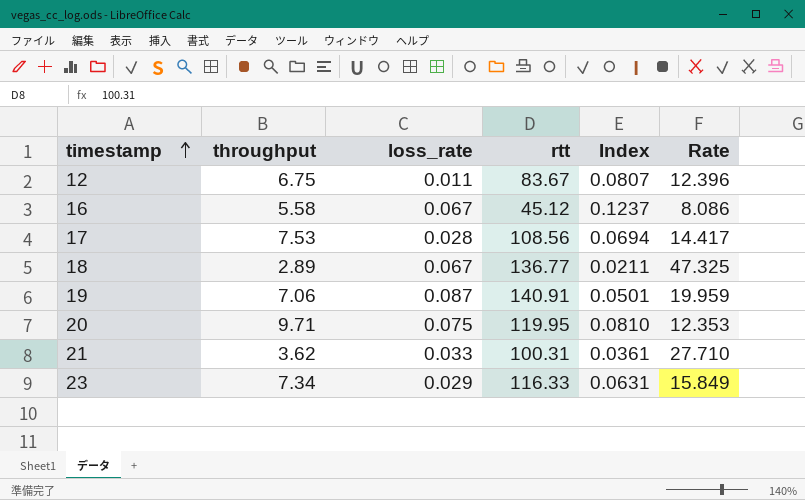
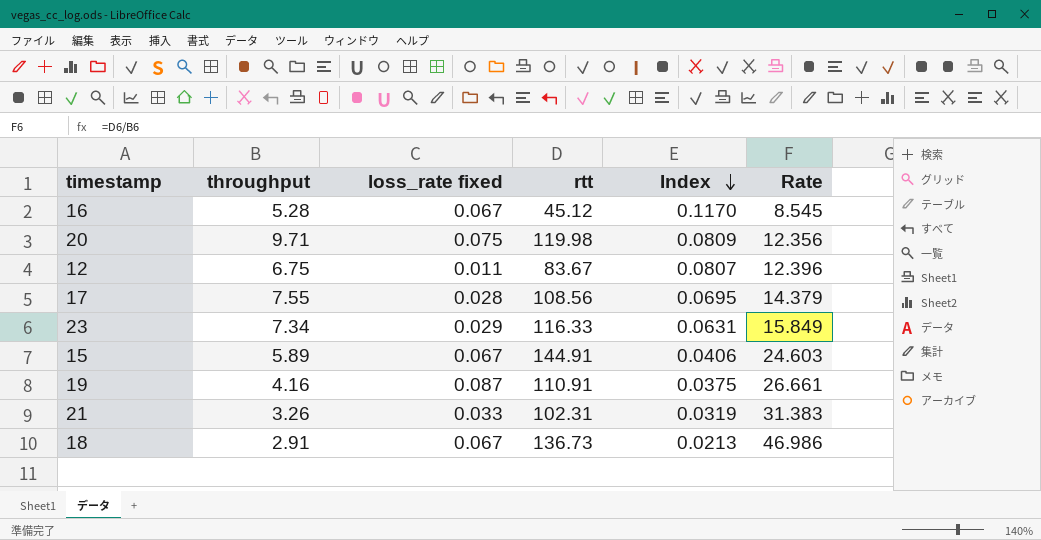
row order: timestamp ascending -> Index descending
column name: loss_rate -> loss_rate fixed
16 | throughput: 5.58 -> 5.28
16 | Index: 0.1237 -> 0.1170
16 | Rate: 8.086 -> 8.545
20 | rtt: 119.95 -> 119.98
20 | Index: 0.0810 -> 0.0809
20 | Rate: 12.353 -> 12.356
17 | throughput: 7.53 -> 7.55
17 | Index: 0.0694 -> 0.0695
17 | Rate: 14.417 -> 14.379
row 15: none -> 5.89 | 0.067 | 144.91 | 0.0406 | 24.603
19 | throughput: 7.06 -> 4.16
19 | rtt: 140.91 -> 110.91
19 | Index: 0.0501 -> 0.0375
19 | Rate: 19.959 -> 26.661
21 | throughput: 3.62 -> 3.26
21 | rtt: 100.31 -> 102.31
21 | Index: 0.0361 -> 0.0319
21 | Rate: 27.710 -> 31.383
18 | throughput: 2.89 -> 2.91
18 | rtt: 136.77 -> 136.73
18 | Index: 0.0211 -> 0.0213
18 | Rate: 47.325 -> 46.986

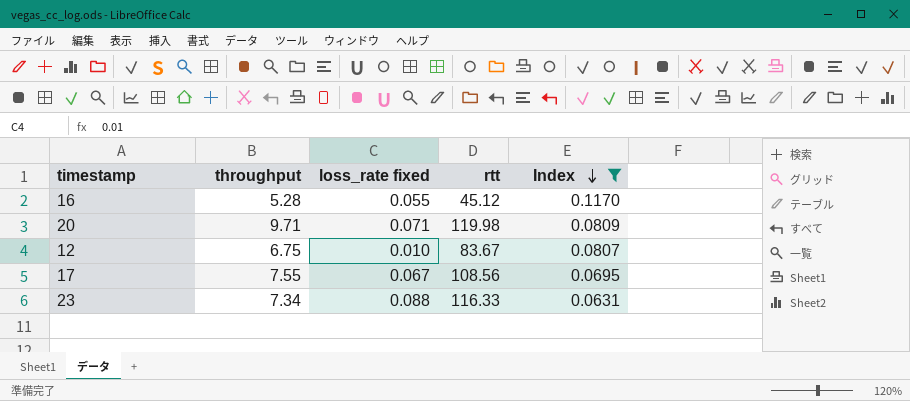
filter: none -> Index >= 0.0631
column Rate | formula: [rtt] / [throughput] -> none
16 | loss_rate fixed: 0.067 -> 0.055
20 | loss_rate fixed: 0.075 -> 0.071
12 | loss_rate fixed: 0.011 -> 0.010
17 | loss_rate fixed: 0.028 -> 0.067
23 | loss_rate fixed: 0.029 -> 0.088

